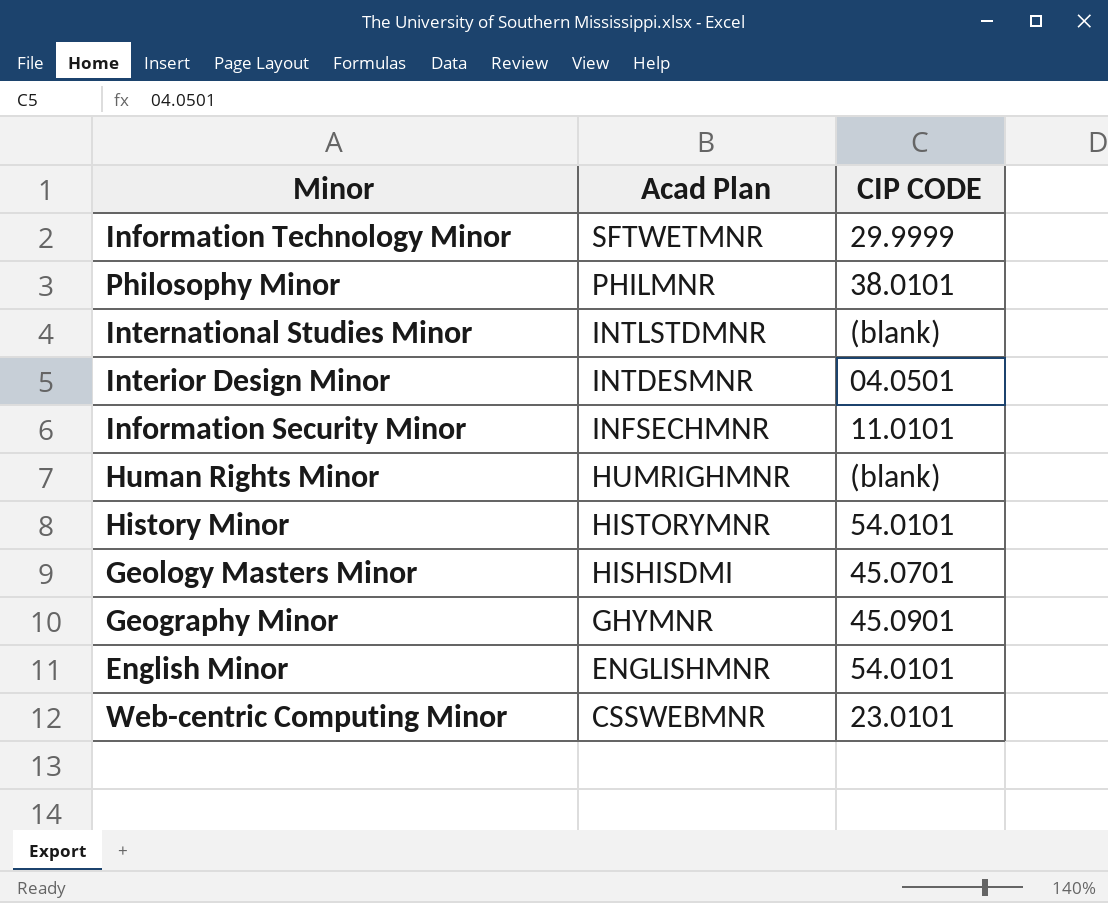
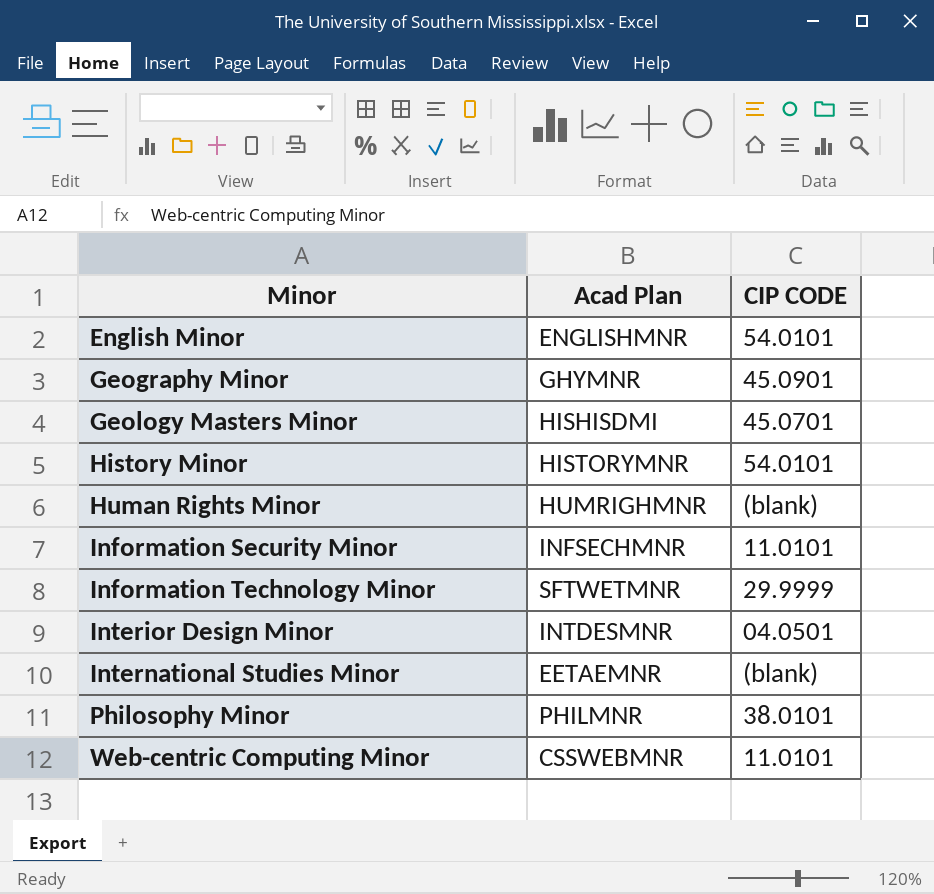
row order: Acad Plan descending -> Minor ascending
International Studies Minor | Acad Plan: INTLSTDMNR -> EETAEMNR
Web-centric Computing Minor | CIP CODE: 23.0101 -> 11.0101

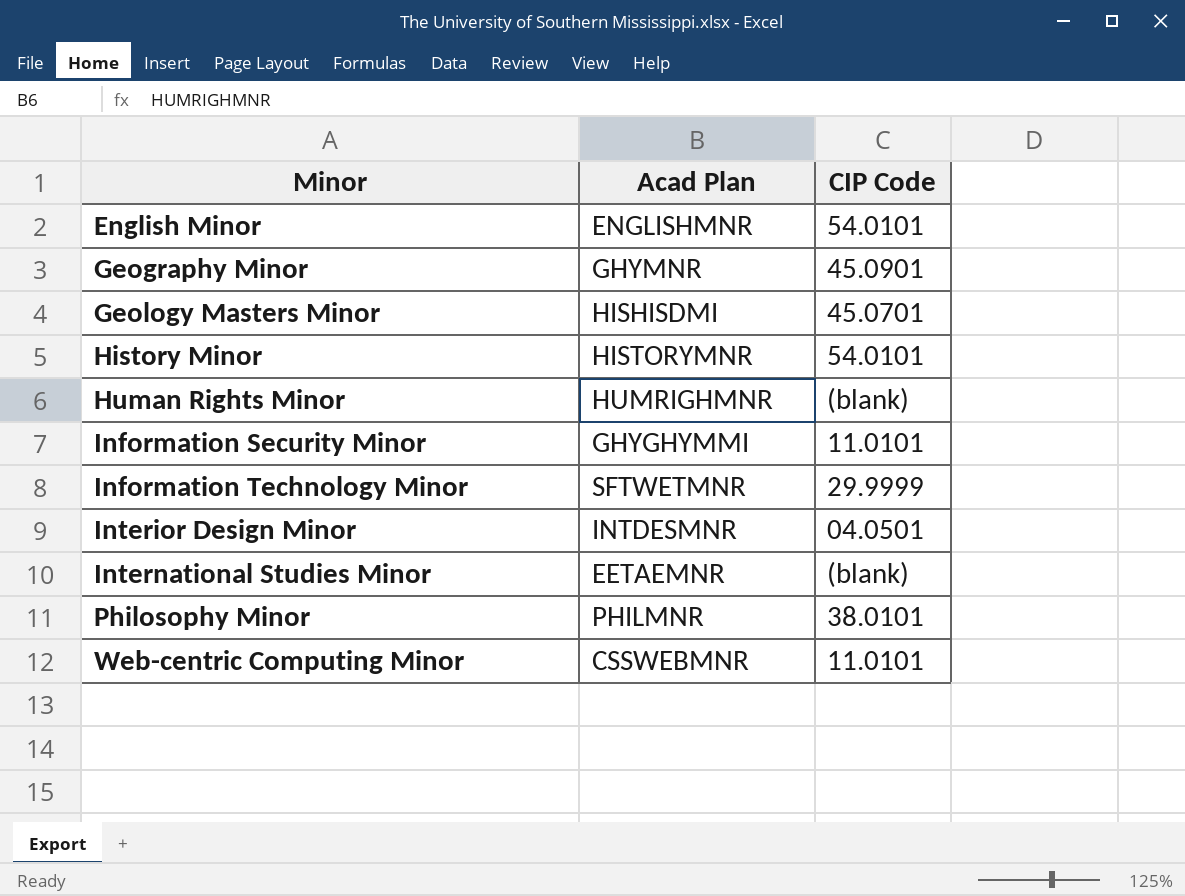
column name: CIP CODE -> CIP Code
Information Security Minor | Acad Plan: INFSECHMNR -> GHYGHYMMI

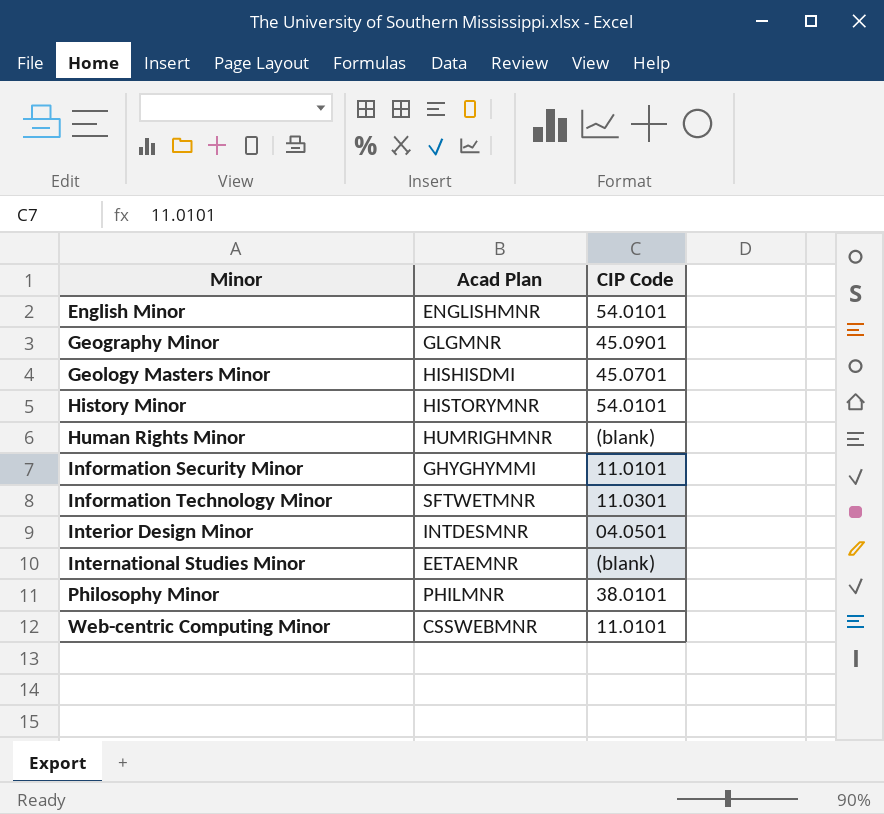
Geography Minor | Acad Plan: GHYMNR -> GLGMNR
Information Technology Minor | CIP Code: 29.9999 -> 11.0301

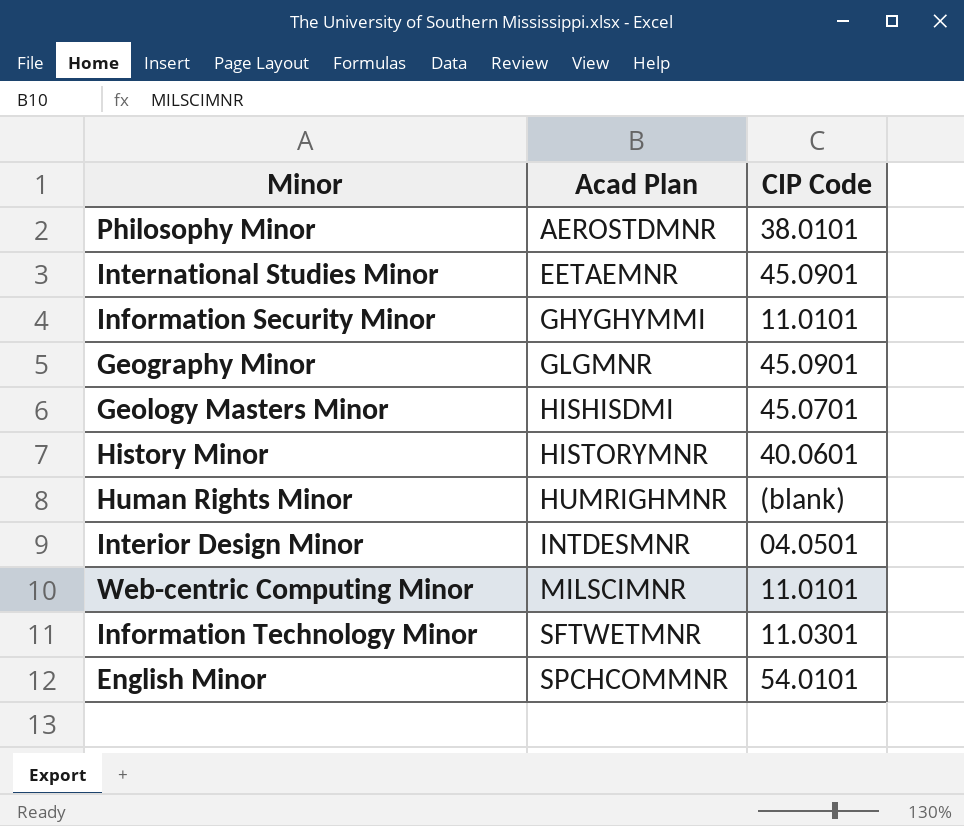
row order: Minor ascending -> Acad Plan ascending
Philosophy Minor | Acad Plan: PHILMNR -> AEROSTDMNR
International Studies Minor | CIP Code: (blank) -> 45.0901
History Minor | CIP Code: 54.0101 -> 40.0601
Web-centric Computing Minor | Acad Plan: CSSWEBMNR -> MILSCIMNR
English Minor | Acad Plan: ENGLISHMNR -> SPCHCOMMNR

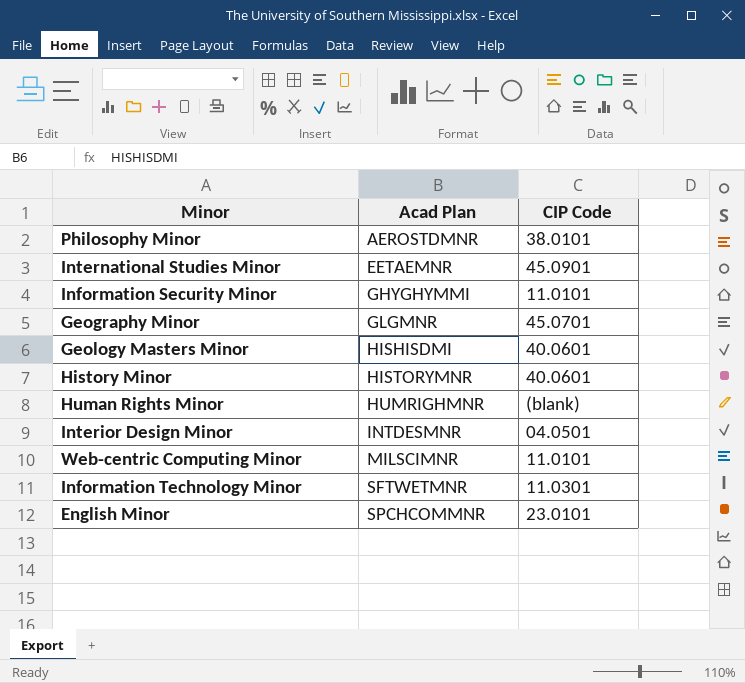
Geography Minor | CIP Code: 45.0901 -> 45.0701
Geology Masters Minor | CIP Code: 45.0701 -> 40.0601
English Minor | CIP Code: 54.0101 -> 23.0101

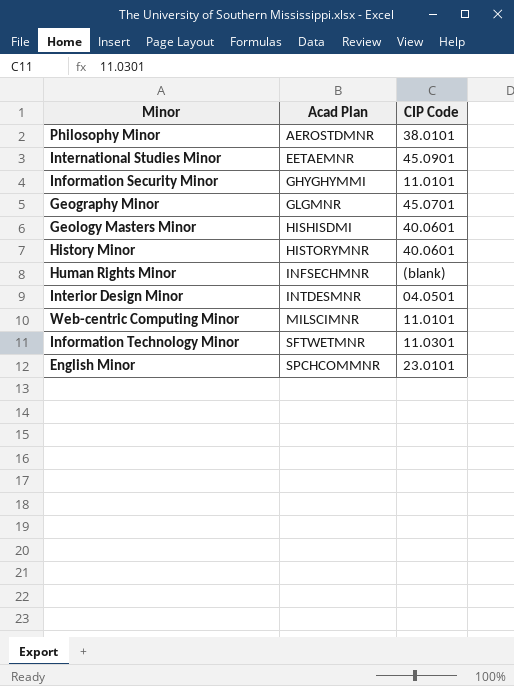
Human Rights Minor | Acad Plan: HUMRIGHMNR -> INFSECHMNR

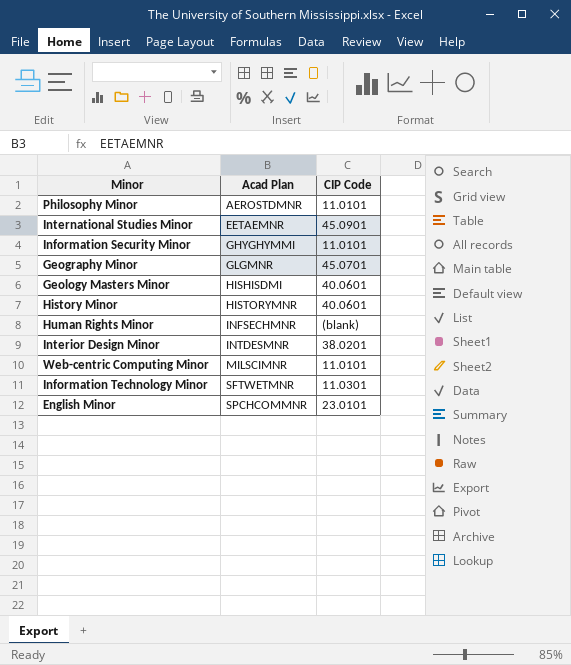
Philosophy Minor | CIP Code: 38.0101 -> 11.0101
Interior Design Minor | CIP Code: 04.0501 -> 38.0201

